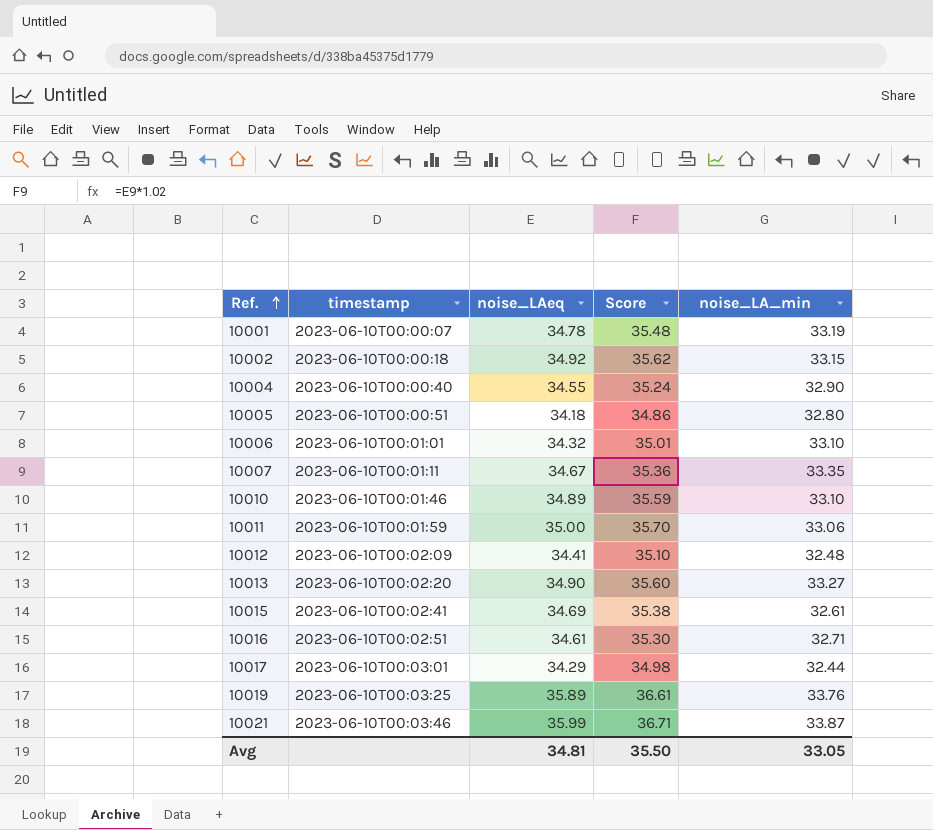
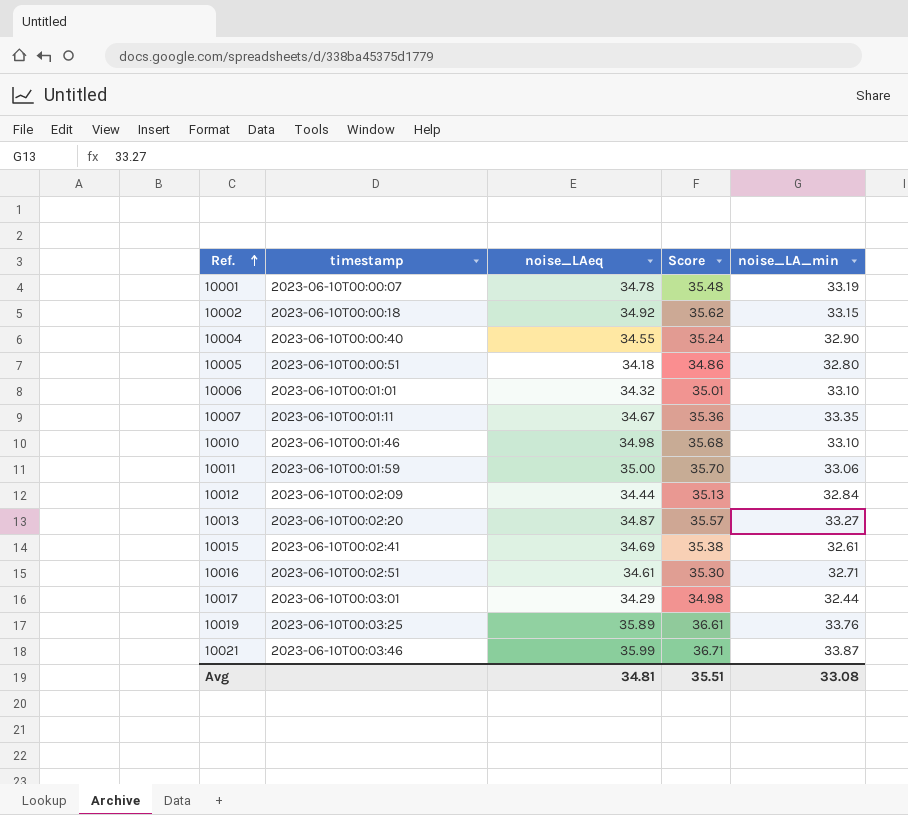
10010 | noise_LAeq: 34.89 -> 34.98
10010 | Score: 35.59 -> 35.68
10012 | noise_LAeq: 34.41 -> 34.44
10012 | Score: 35.10 -> 35.13
10012 | noise_LA_min: 32.48 -> 32.84
10013 | noise_LAeq: 34.90 -> 34.87
10013 | Score: 35.60 -> 35.57
Avg | Score: 35.50 -> 35.51
Avg | noise_LA_min: 33.05 -> 33.08

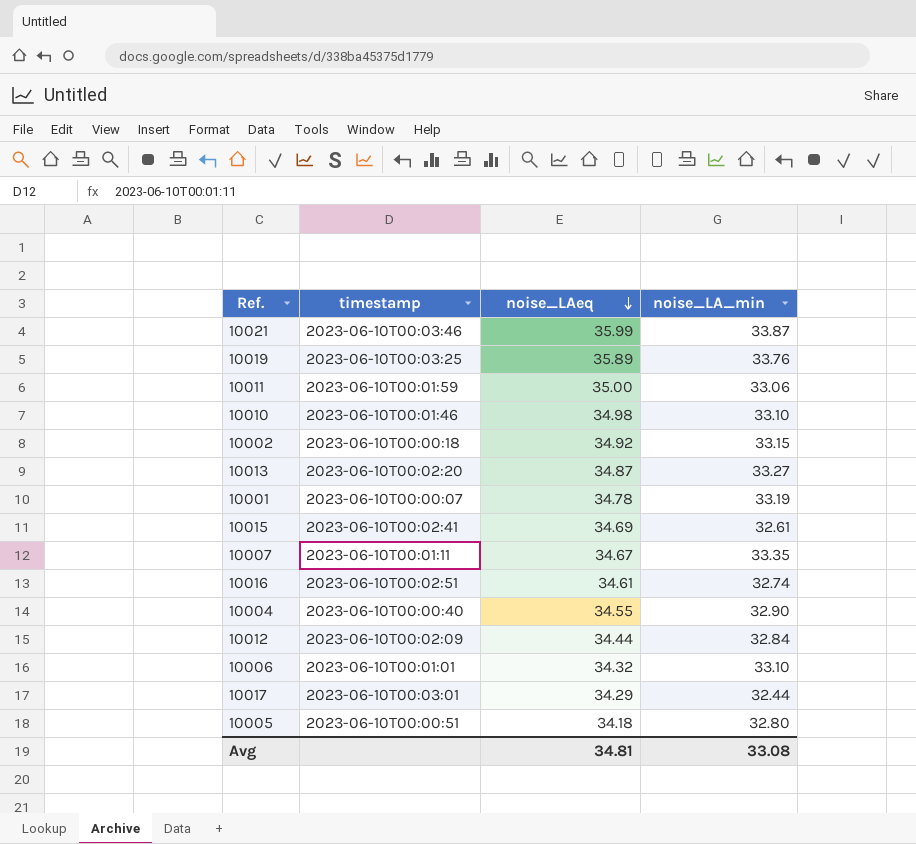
row order: Ref. ascending -> noise_LAeq descending
column Score | formula: [noise_LAeq] * 1.02 -> none
10016 | noise_LA_min: 32.71 -> 32.74

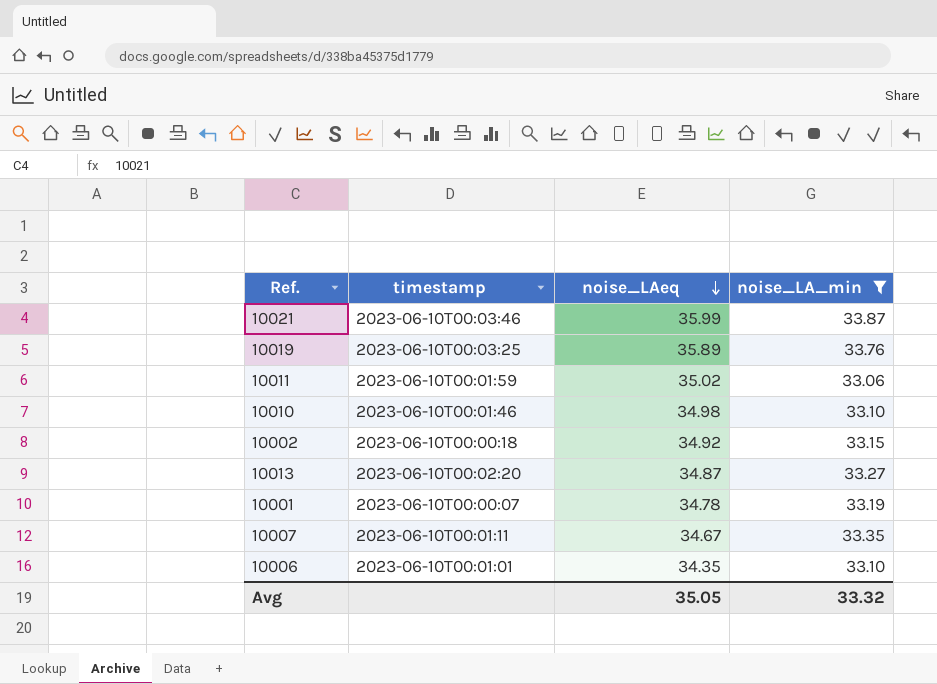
filter: none -> noise_LA_min >= 33.06
10011 | noise_LAeq: 35.00 -> 35.02
10006 | noise_LAeq: 34.32 -> 34.35
Avg | noise_LAeq: 34.81 -> 35.05
Avg | noise_LA_min: 33.08 -> 33.32

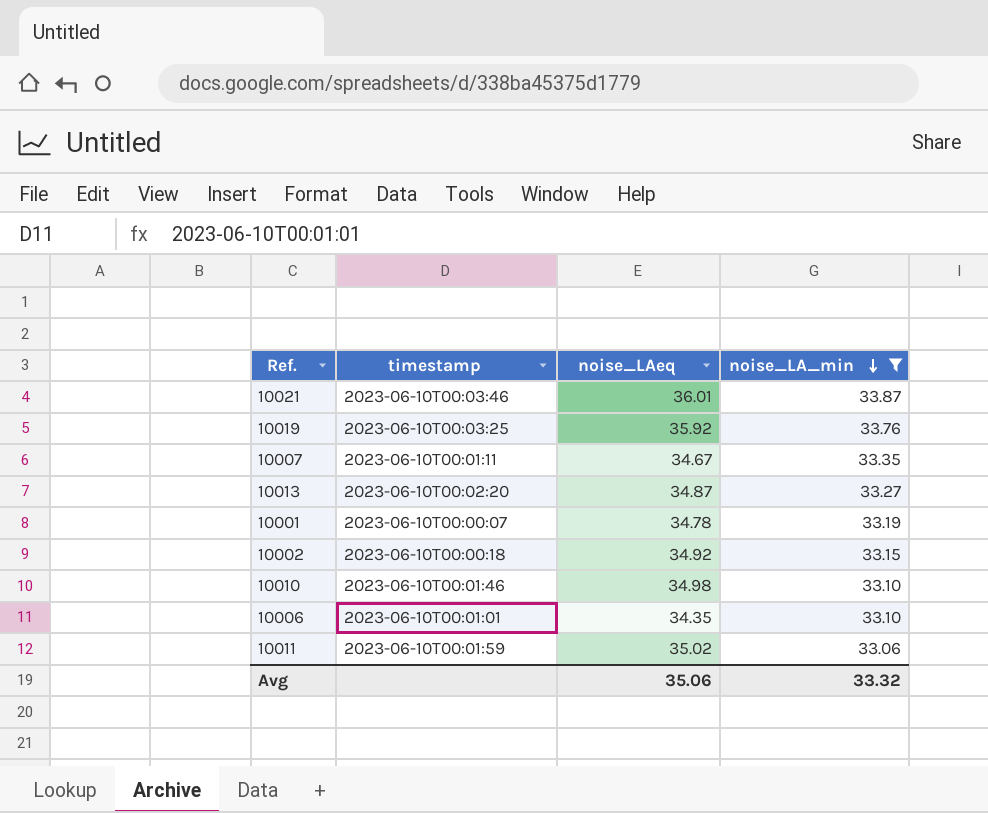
row order: noise_LAeq descending -> noise_LA_min descending
10021 | noise_LAeq: 35.99 -> 36.01
10019 | noise_LAeq: 35.89 -> 35.92
Avg | noise_LAeq: 35.05 -> 35.06

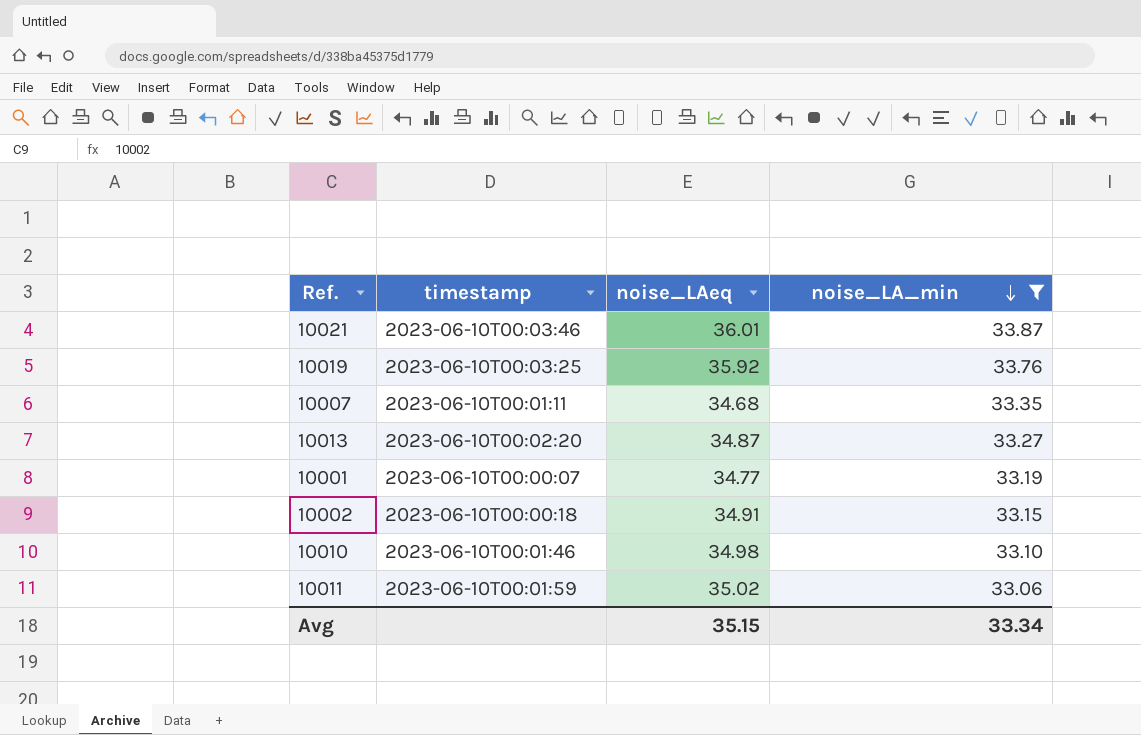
row 10006: 2023-06-10T00:01:01 | 34.35 | 33.10 -> none
10007 | noise_LAeq: 34.67 -> 34.68
10001 | noise_LAeq: 34.78 -> 34.77
10002 | noise_LAeq: 34.92 -> 34.91
Avg | noise_LAeq: 35.06 -> 35.15
Avg | noise_LA_min: 33.32 -> 33.34

